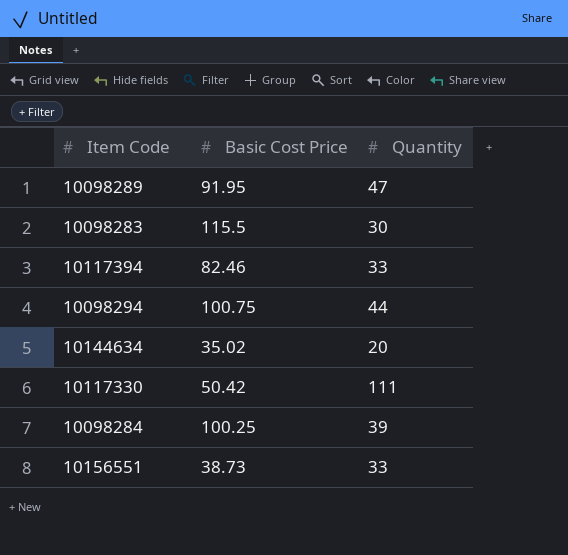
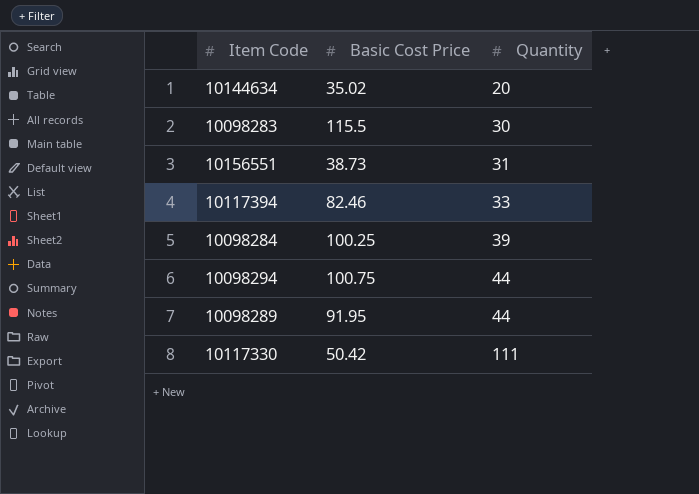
row order: none -> Quantity ascending
10156551 | Quantity: 33 -> 31
10098289 | Quantity: 47 -> 44

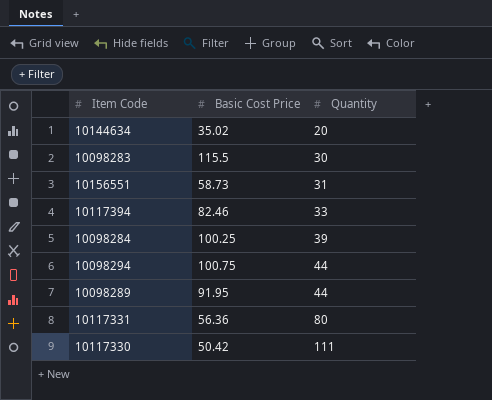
10156551 | Basic Cost Price: 38.73 -> 58.73
row 10117331: none -> 56.36 | 80

